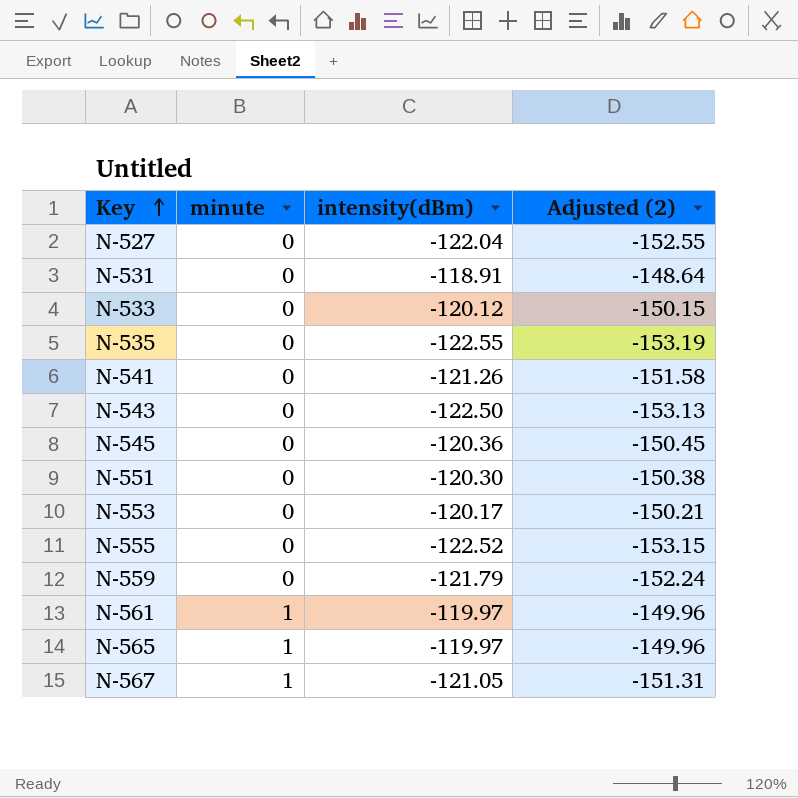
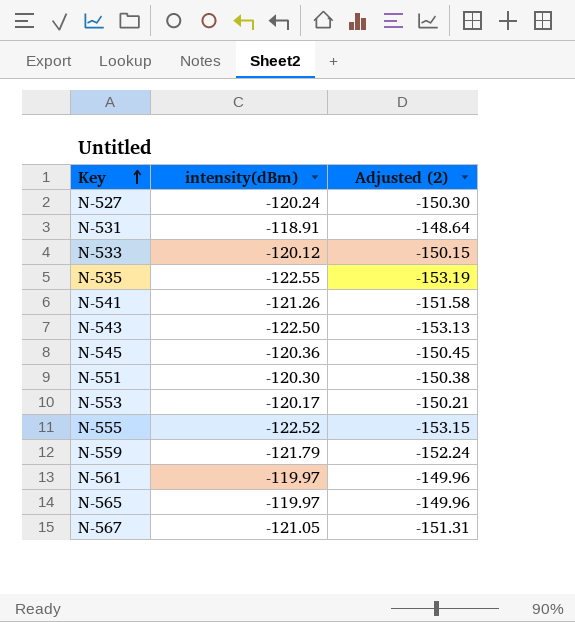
column minute | position: 2 -> none
N-527 | intensity(dBm): -122.04 -> -120.24
N-527 | Adjusted (2): -152.55 -> -150.30

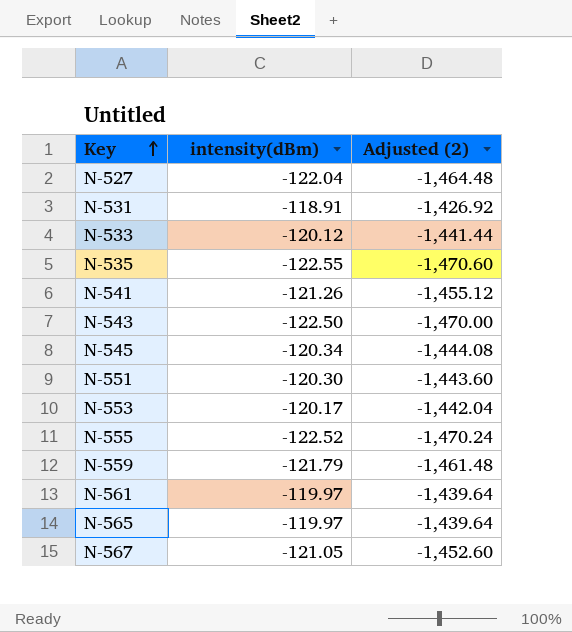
column Adjusted (2) | formula: [intensity(dBm)] * 1.25 -> [intensity(dBm)] * 12
N-527 | intensity(dBm): -120.24 -> -122.04
N-545 | intensity(dBm): -120.36 -> -120.34

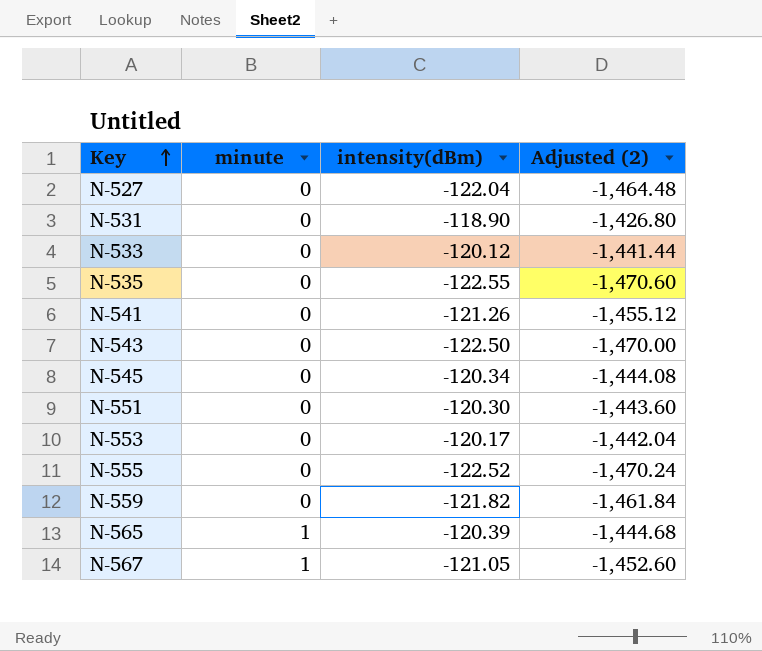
column minute | position: none -> 2
row N-561: -119.97 | -1,439.64 -> none
N-531 | intensity(dBm): -118.91 -> -118.90
N-531 | Adjusted (2): -1,426.92 -> -1,426.80
N-559 | intensity(dBm): -121.79 -> -121.82
N-559 | Adjusted (2): -1,461.48 -> -1,461.84
N-565 | intensity(dBm): -119.97 -> -120.39
N-565 | Adjusted (2): -1,439.64 -> -1,444.68

